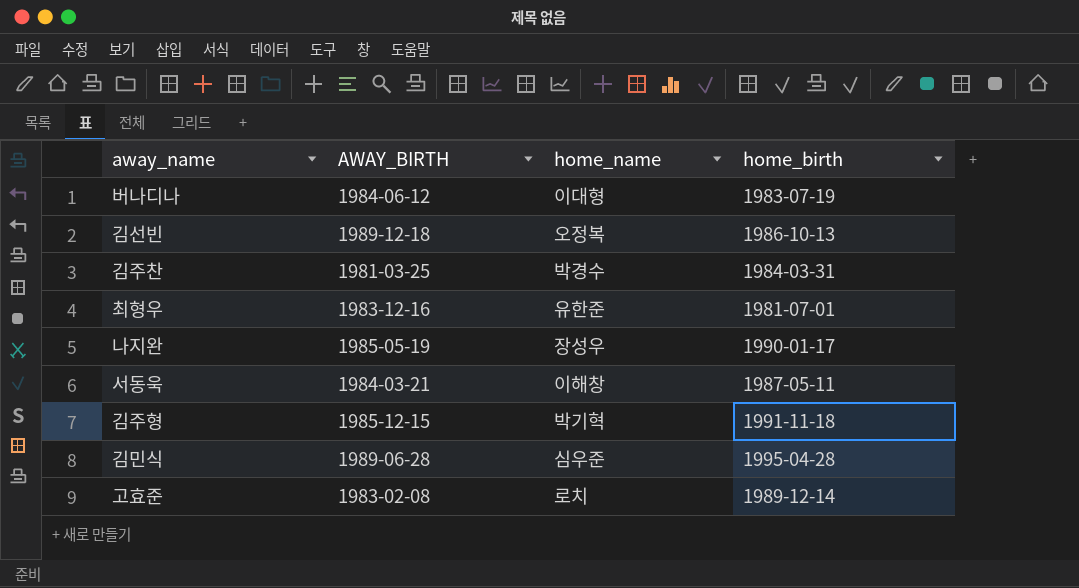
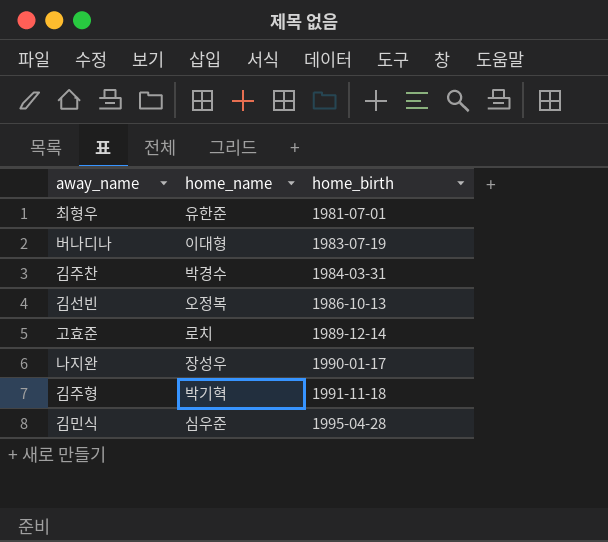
row order: none -> home_birth ascending
column AWAY_BIRTH | position: 2 -> none
row 서동욱: 1984-03-21 | 이해창 | 1987-05-11 -> none

